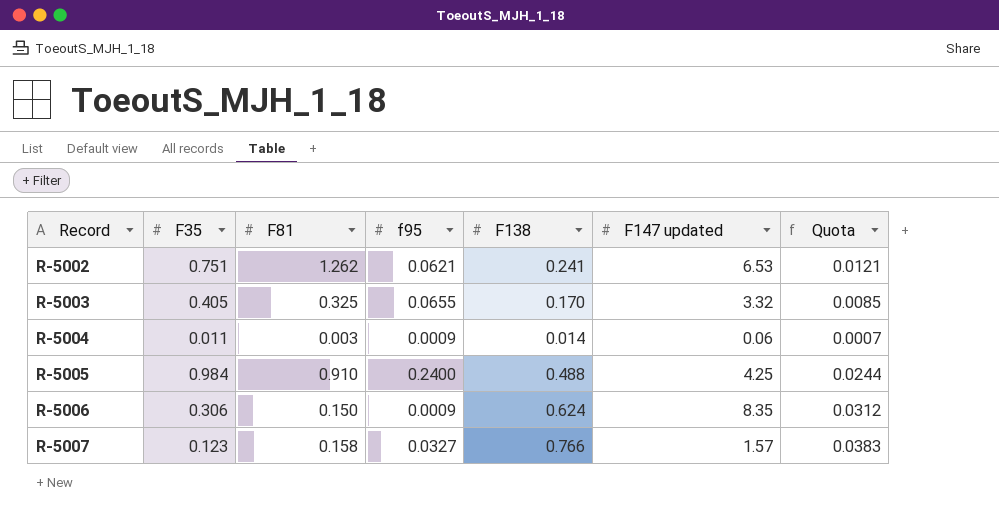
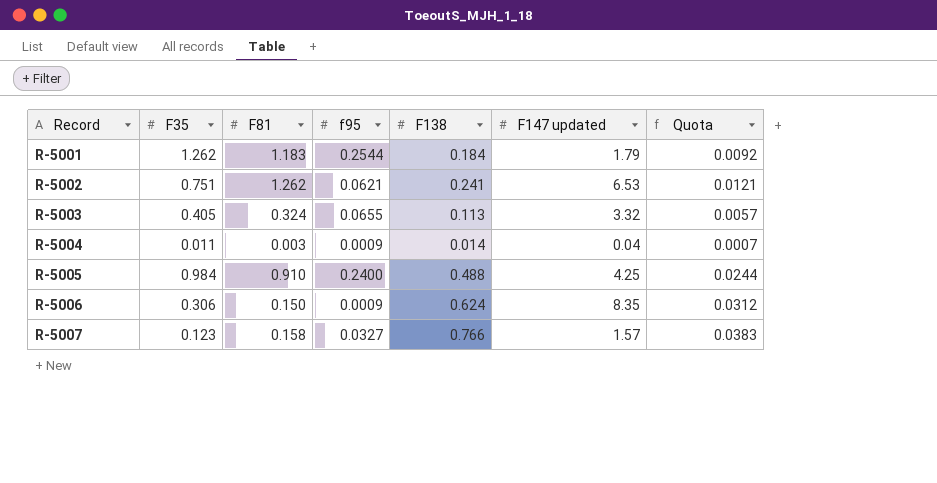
row R-5001: none -> 1.262 | 1.183 | 0.2544 | 0.184 | 1.79 | 0.0092
R-5003 | F81: 0.325 -> 0.324
R-5003 | F138: 0.170 -> 0.113
R-5003 | Quota: 0.0085 -> 0.0057
R-5004 | F147 updated: 0.06 -> 0.04

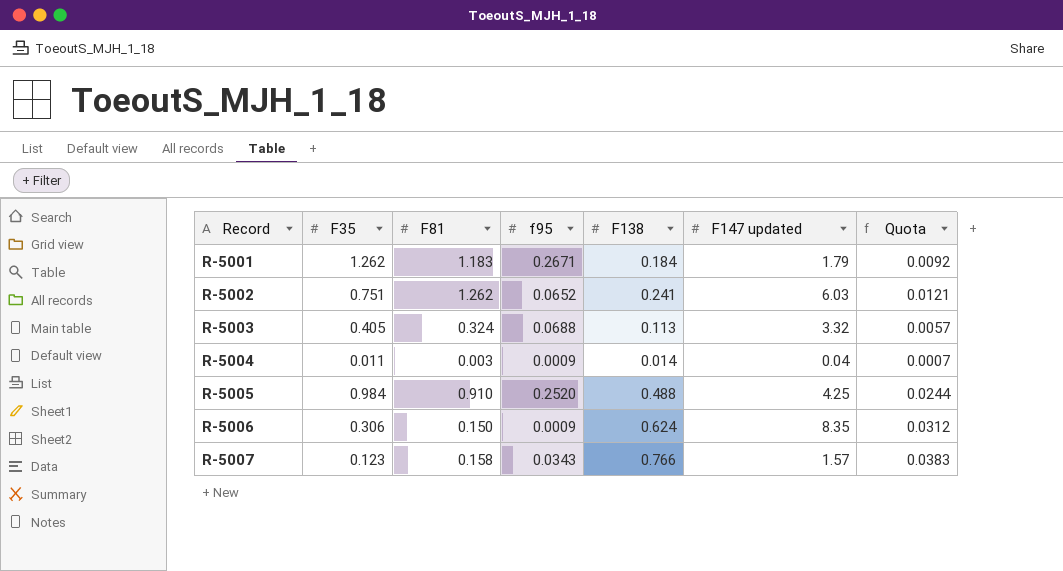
R-5001 | f95: 0.2544 -> 0.2671
R-5002 | f95: 0.0621 -> 0.0652
R-5002 | F147 updated: 6.53 -> 6.03
R-5003 | f95: 0.0655 -> 0.0688
R-5005 | f95: 0.2400 -> 0.2520
R-5007 | f95: 0.0327 -> 0.0343

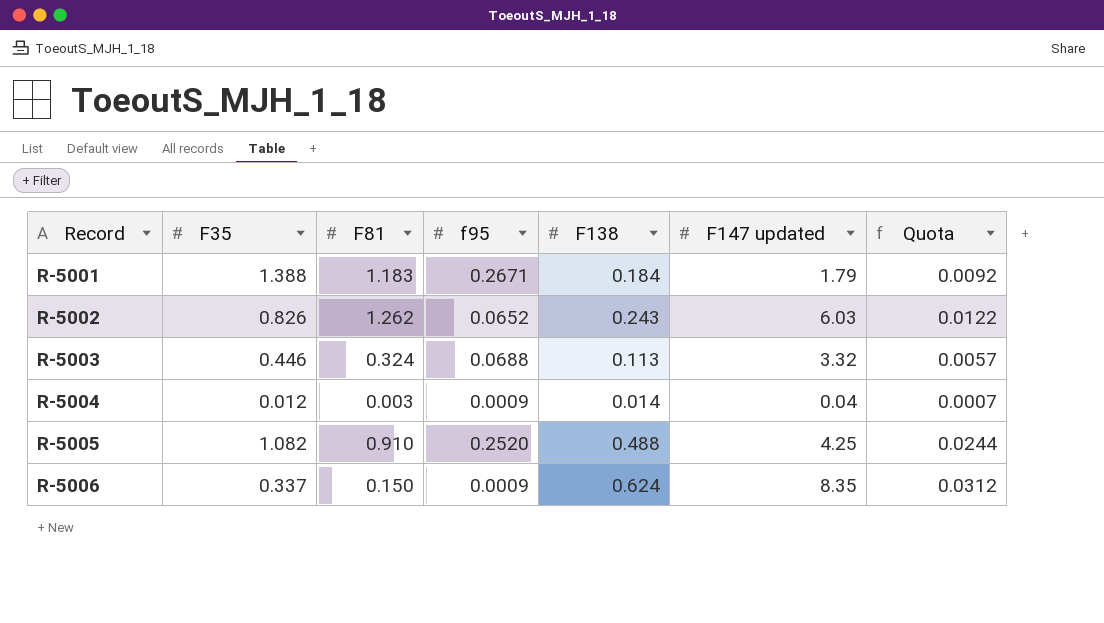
row R-5007: 0.123 | 0.158 | 0.0343 | 0.766 | 1.57 | 0.0383 -> none
R-5001 | F35: 1.262 -> 1.388
R-5002 | F35: 0.751 -> 0.826
R-5002 | F138: 0.241 -> 0.243
R-5002 | Quota: 0.0121 -> 0.0122
R-5003 | F35: 0.405 -> 0.446
R-5004 | F35: 0.011 -> 0.012
R-5005 | F35: 0.984 -> 1.082
R-5006 | F35: 0.306 -> 0.337

